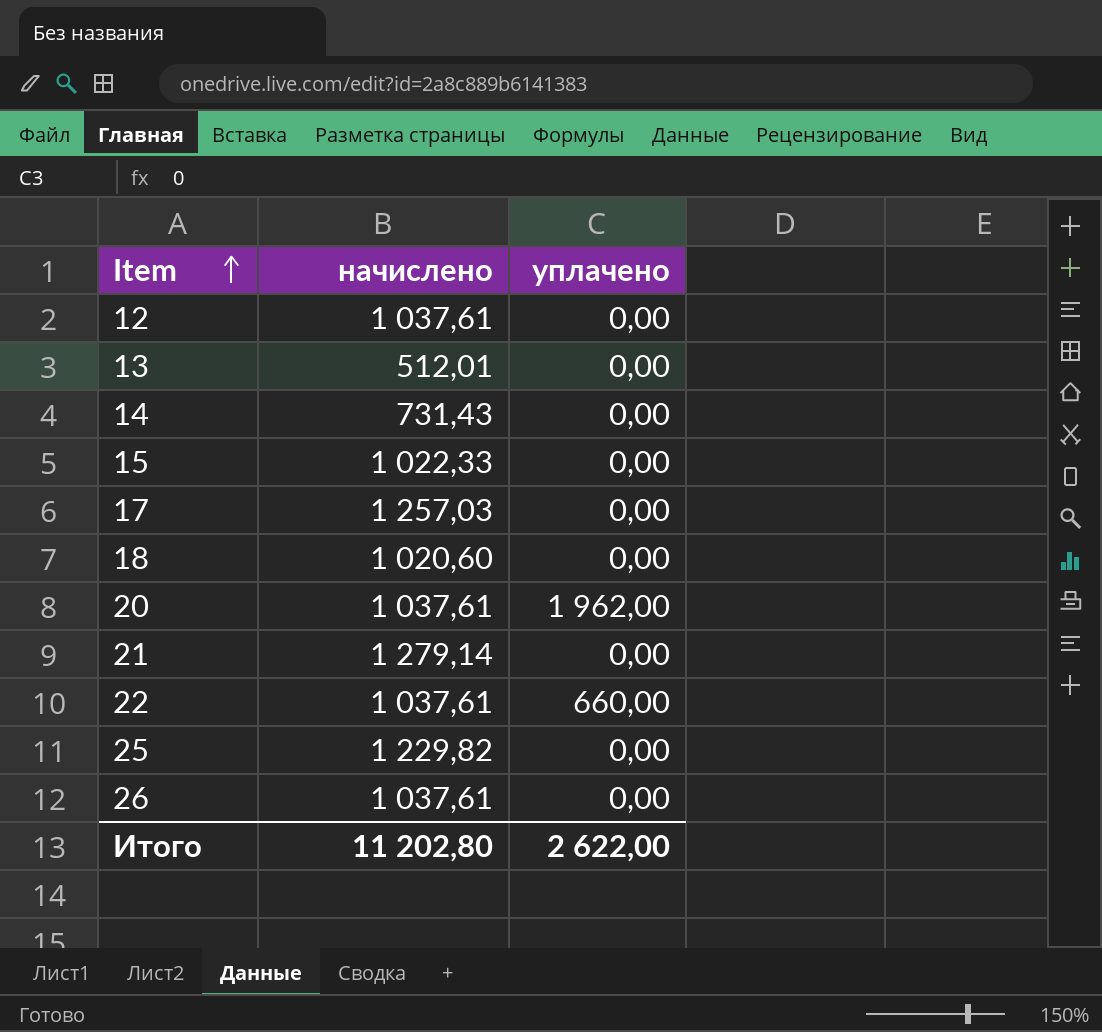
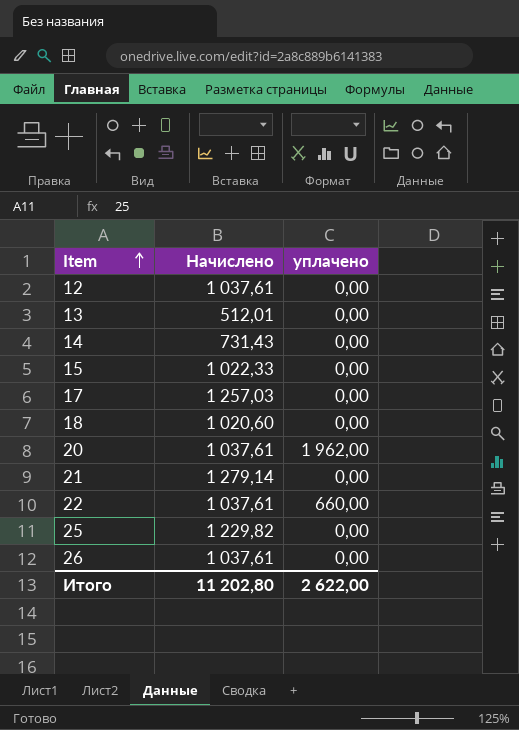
column name: начислено -> Начислено

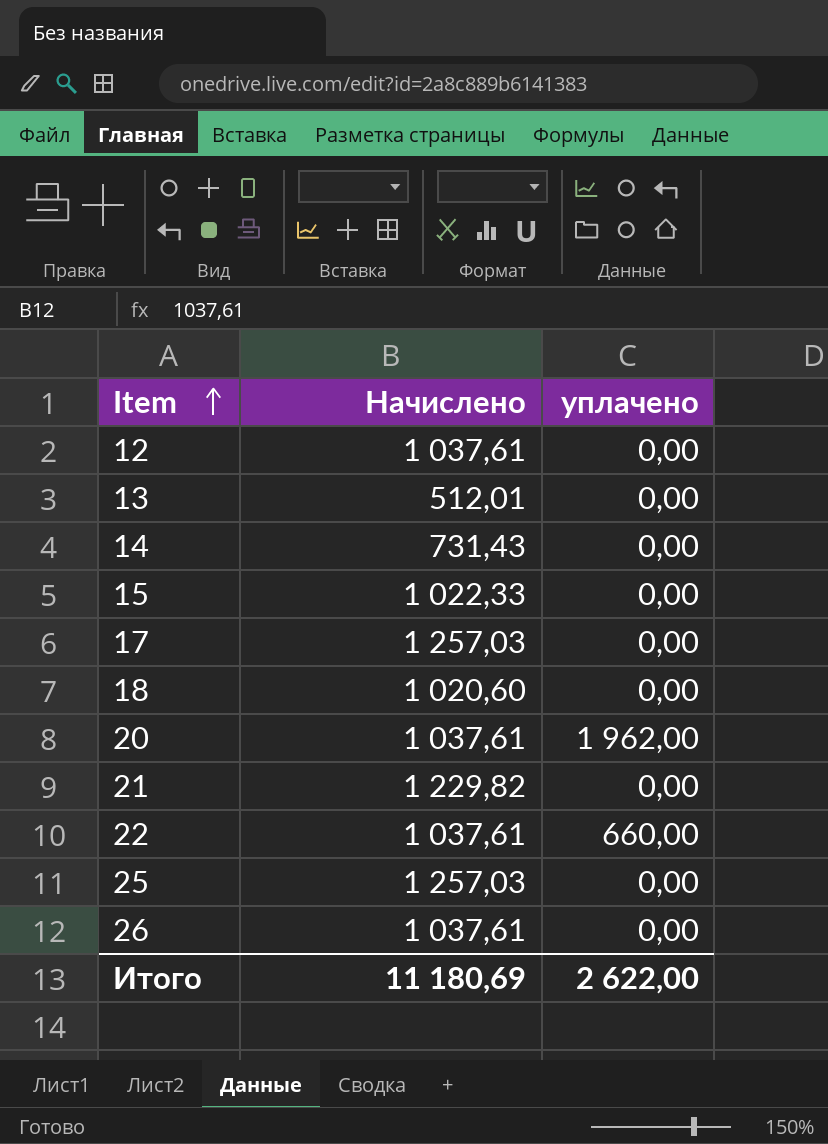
21 | Начислено: 1 279,14 -> 1 229,82
25 | Начислено: 1 229,82 -> 1 257,03
Итого | Начислено: 11 202,80 -> 11 180,69

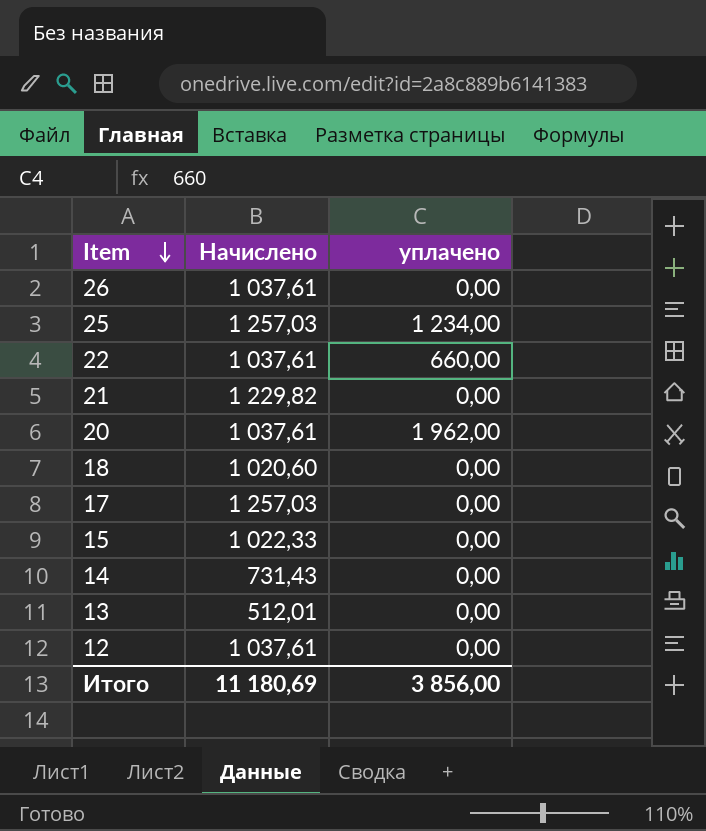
row order: Item ascending -> Item descending
25 | уплачено: 0,00 -> 1 234,00
Итого | уплачено: 2 622,00 -> 3 856,00

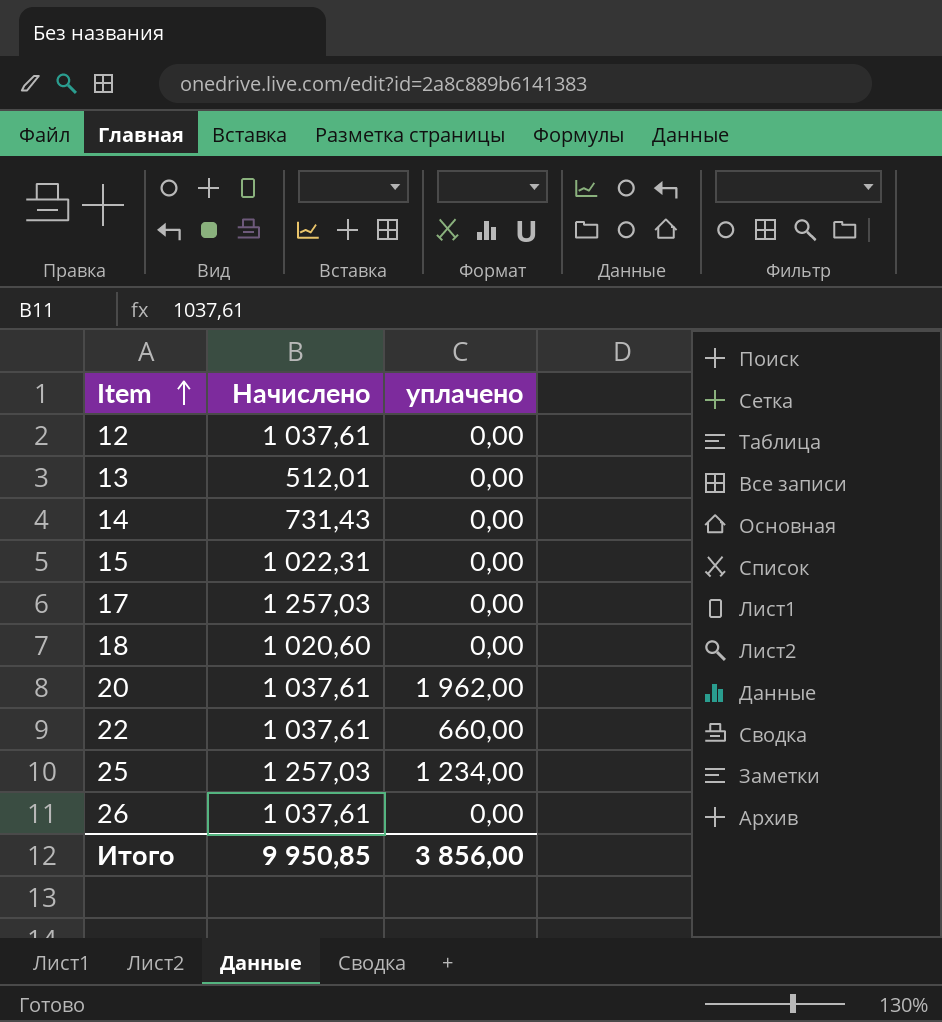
row order: Item descending -> Item ascending
row 21: 1 229,82 | 0,00 -> none
15 | Начислено: 1 022,33 -> 1 022,31
Итого | Начислено: 11 180,69 -> 9 950,85

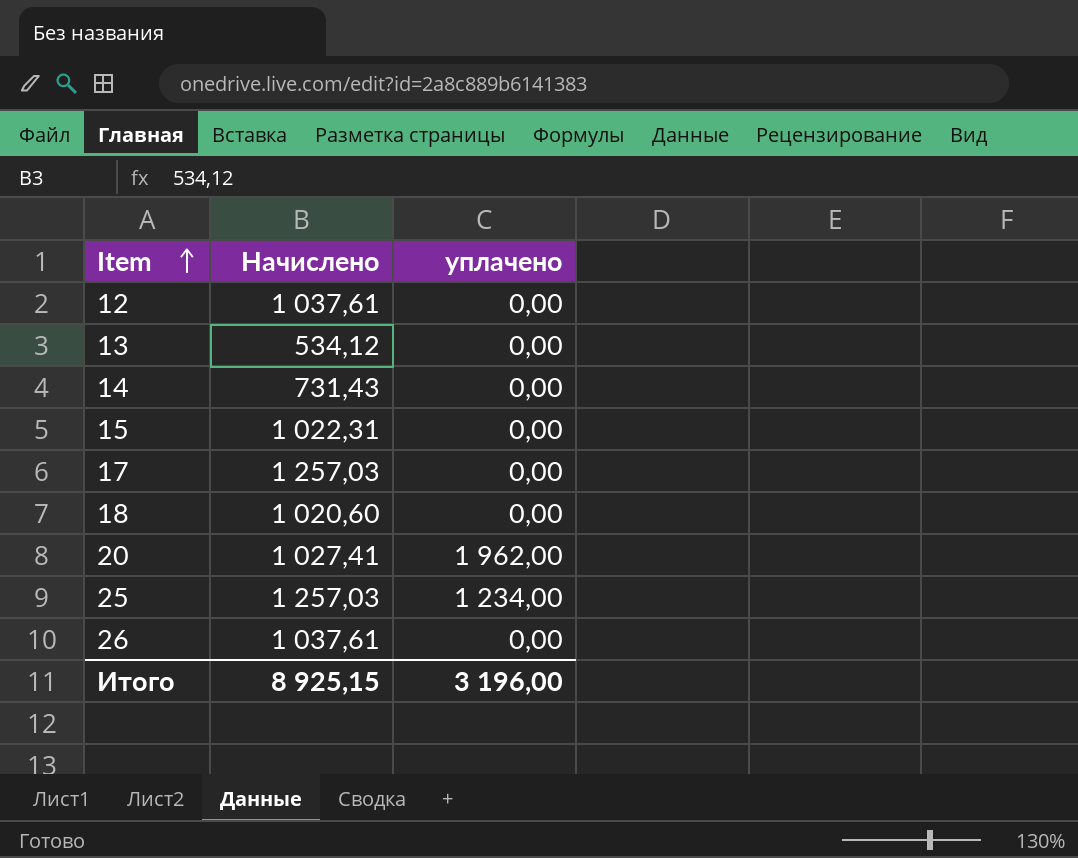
row 22: 1 037,61 | 660,00 -> none
13 | Начислено: 512,01 -> 534,12
20 | Начислено: 1 037,61 -> 1 027,41
Итого | Начислено: 9 950,85 -> 8 925,15
Итого | уплачено: 3 856,00 -> 3 196,00

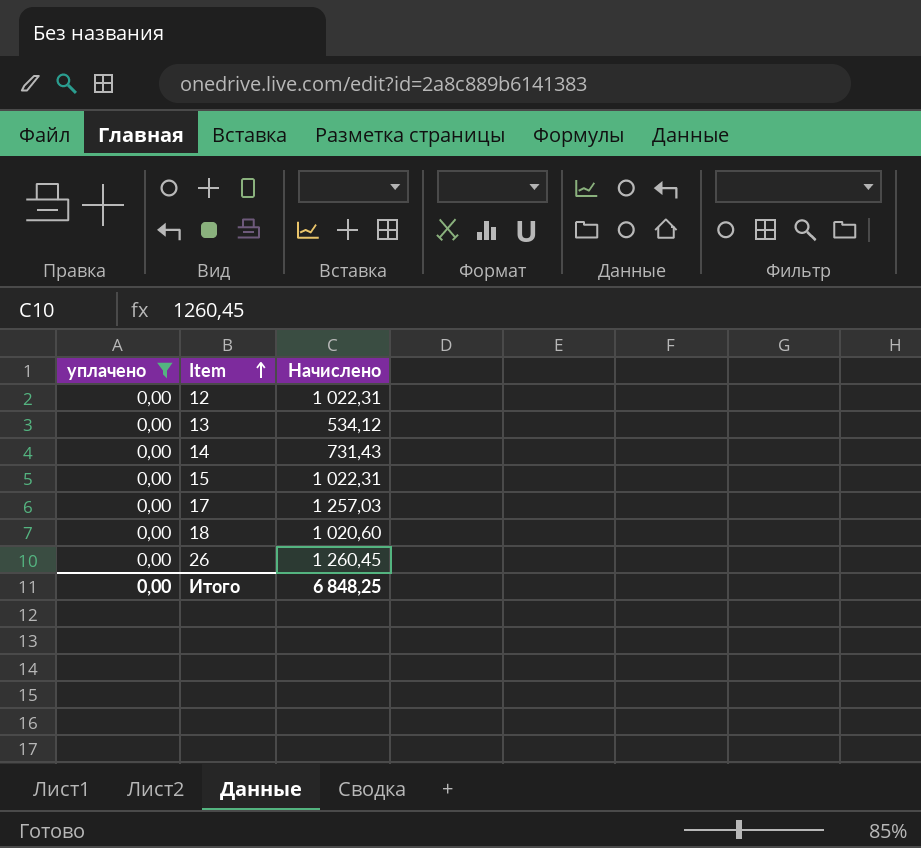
filter: none -> уплачено = 0,00
column уплачено | position: 3 -> 1
12 | Начислено: 1 037,61 -> 1 022,31
26 | Начислено: 1 037,61 -> 1 260,45
Итого | уплачено: 3 196,00 -> 0,00
Итого | Начислено: 8 925,15 -> 6 848,25

